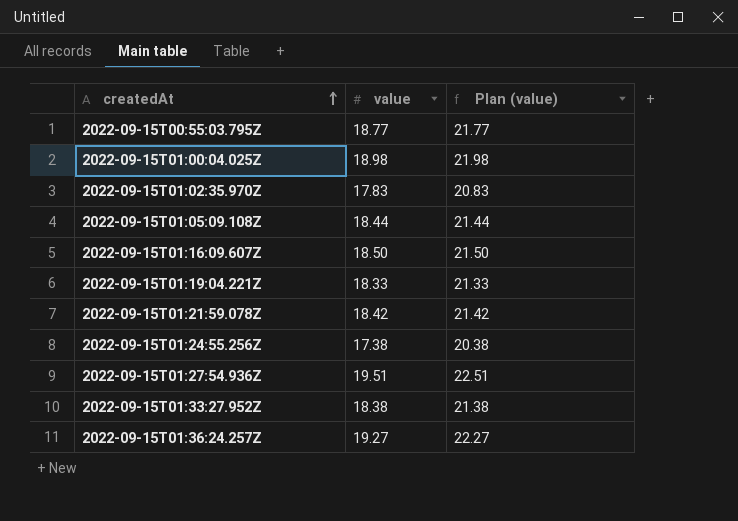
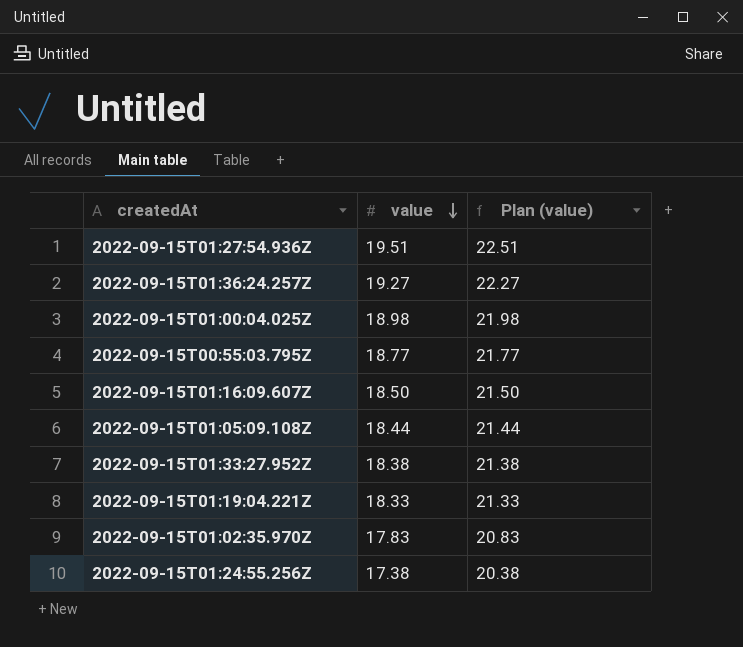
row order: createdAt ascending -> value descending
row 2022-09-15T01:21:59.078Z: 18.42 | 21.42 -> none

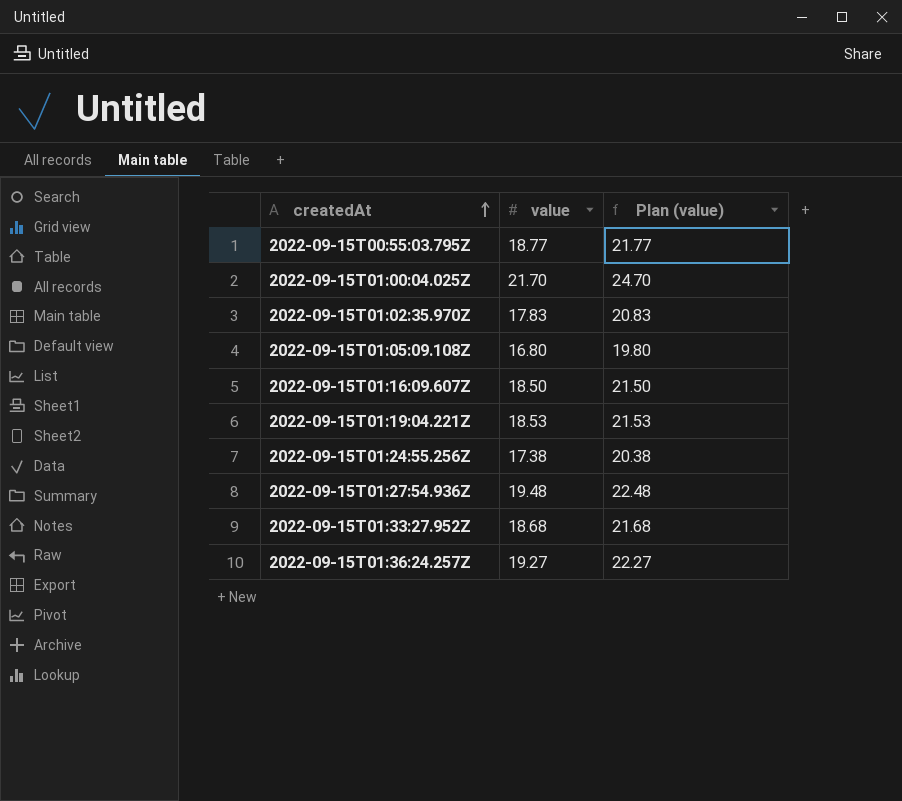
row order: value descending -> createdAt ascending
2022-09-15T01:00:04.025Z | value: 18.98 -> 21.70
2022-09-15T01:00:04.025Z | Plan (value): 21.98 -> 24.70
2022-09-15T01:05:09.108Z | value: 18.44 -> 16.80
2022-09-15T01:05:09.108Z | Plan (value): 21.44 -> 19.80
2022-09-15T01:19:04.221Z | value: 18.33 -> 18.53
2022-09-15T01:19:04.221Z | Plan (value): 21.33 -> 21.53
2022-09-15T01:27:54.936Z | value: 19.51 -> 19.48
2022-09-15T01:27:54.936Z | Plan (value): 22.51 -> 22.48
2022-09-15T01:33:27.952Z | value: 18.38 -> 18.68
2022-09-15T01:33:27.952Z | Plan (value): 21.38 -> 21.68

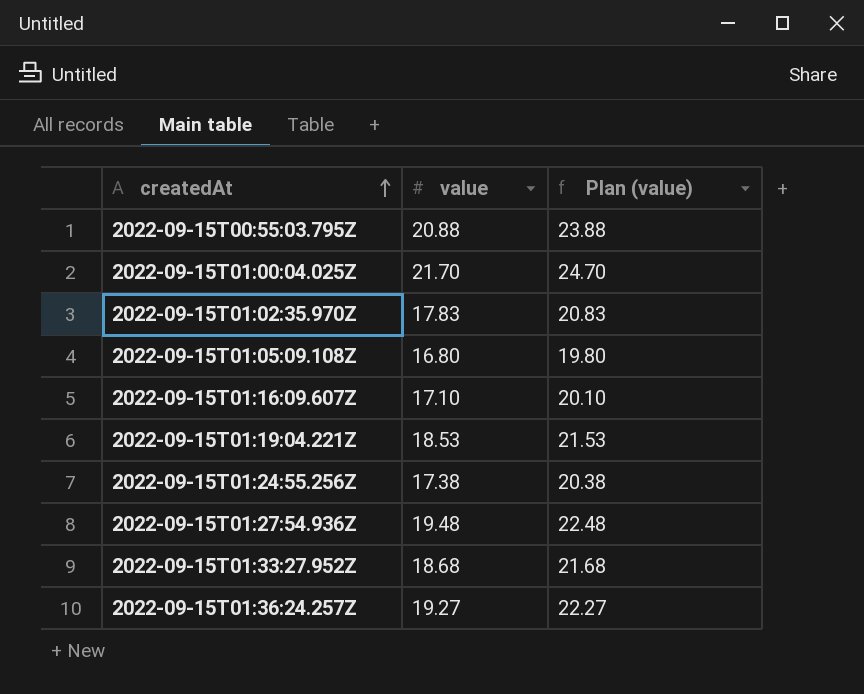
2022-09-15T00:55:03.795Z | value: 18.77 -> 20.88
2022-09-15T00:55:03.795Z | Plan (value): 21.77 -> 23.88
2022-09-15T01:16:09.607Z | value: 18.50 -> 17.10
2022-09-15T01:16:09.607Z | Plan (value): 21.50 -> 20.10

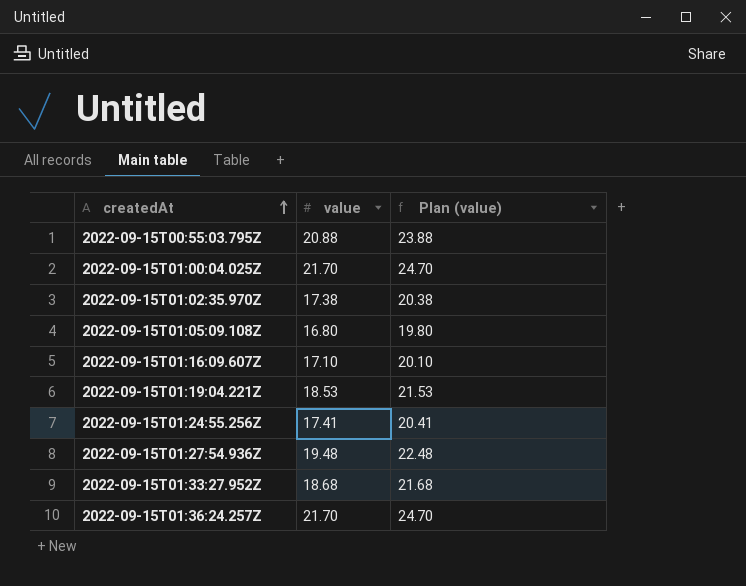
2022-09-15T01:02:35.970Z | value: 17.83 -> 17.38
2022-09-15T01:02:35.970Z | Plan (value): 20.83 -> 20.38
2022-09-15T01:24:55.256Z | value: 17.38 -> 17.41
2022-09-15T01:24:55.256Z | Plan (value): 20.38 -> 20.41
2022-09-15T01:36:24.257Z | value: 19.27 -> 21.70
2022-09-15T01:36:24.257Z | Plan (value): 22.27 -> 24.70

